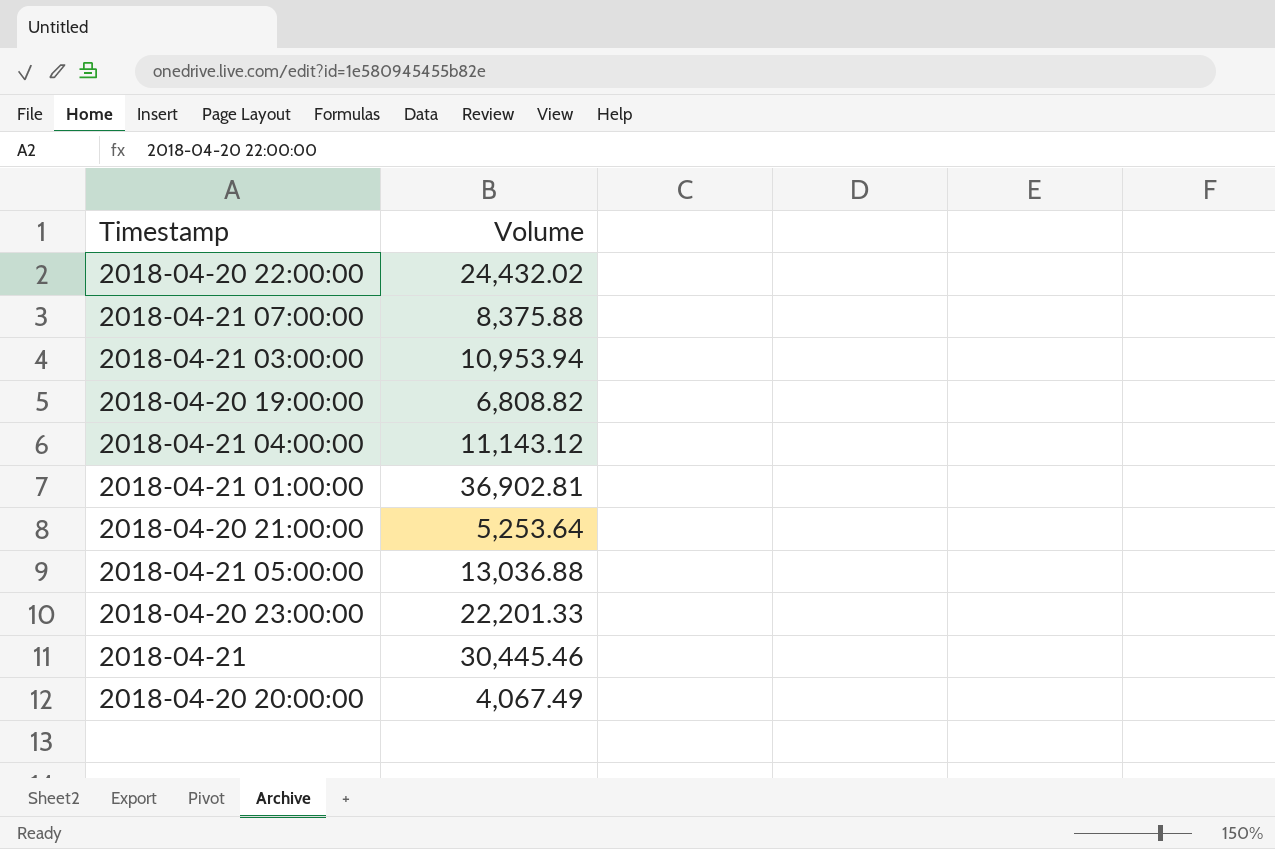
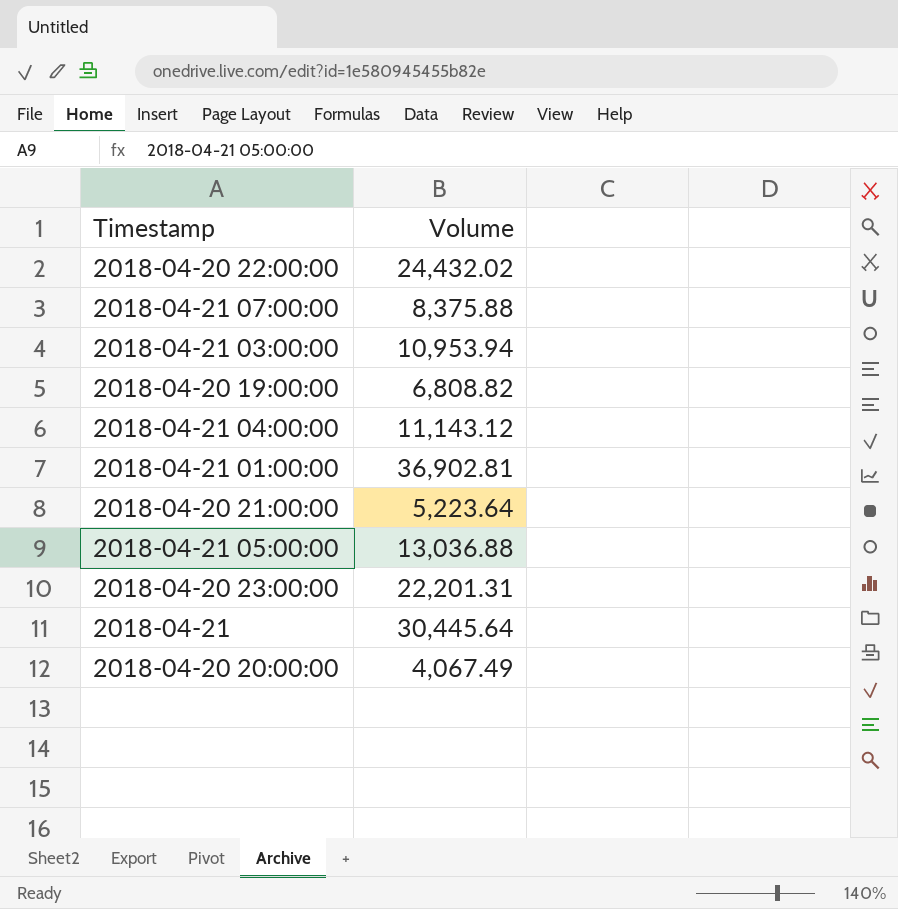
2018-04-20 21:00:00 | Volume: 5,253.64 -> 5,223.64
2018-04-20 23:00:00 | Volume: 22,201.33 -> 22,201.31
2018-04-21 | Volume: 30,445.46 -> 30,445.64

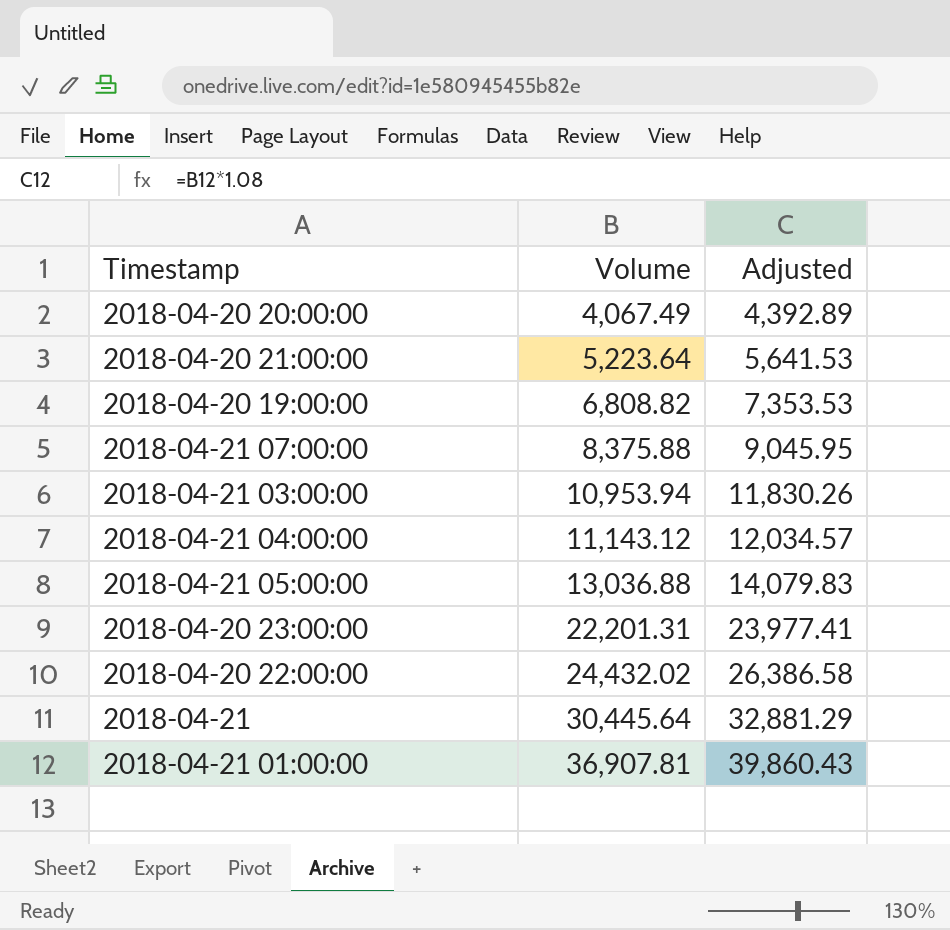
row order: none -> Volume ascending
column Adjusted | formula: none -> [Volume] * 1.08
2018-04-21 01:00:00 | Volume: 36,902.81 -> 36,907.81

